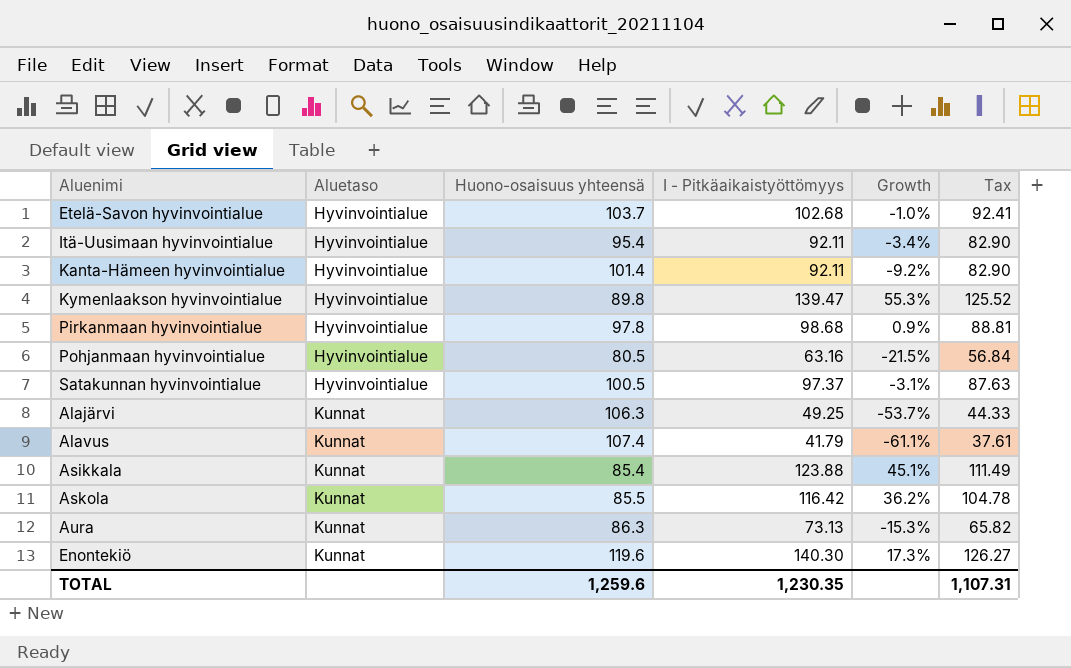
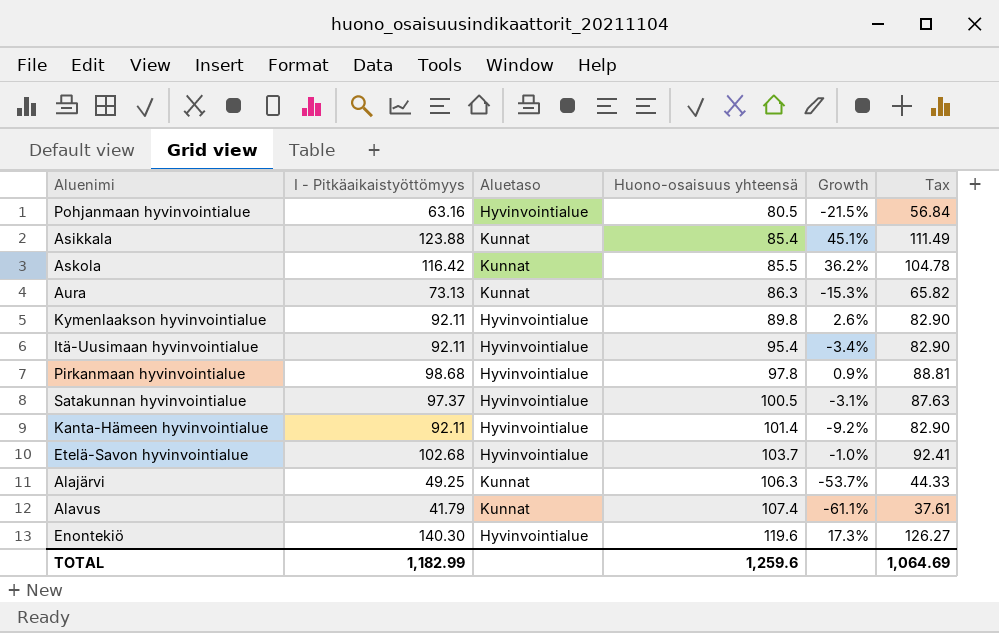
row order: Aluetaso ascending -> Huono-osaisuus yhteensä ascending
column I - Pitkäaikaistyöttömyys | position: 4 -> 2
Kymenlaakson hyvinvointialue | I - Pitkäaikaistyöttömyys: 139.47 -> 92.11
Kymenlaakson hyvinvointialue | Growth: 55.3% -> 2.6%
Kymenlaakson hyvinvointialue | Tax: 125.52 -> 82.90
Enontekiö | Aluetaso: Kunnat -> Hyvinvointialue
TOTAL | I - Pitkäaikaistyöttömyys: 1,230.35 -> 1,182.99
TOTAL | Tax: 1,107.31 -> 1,064.69

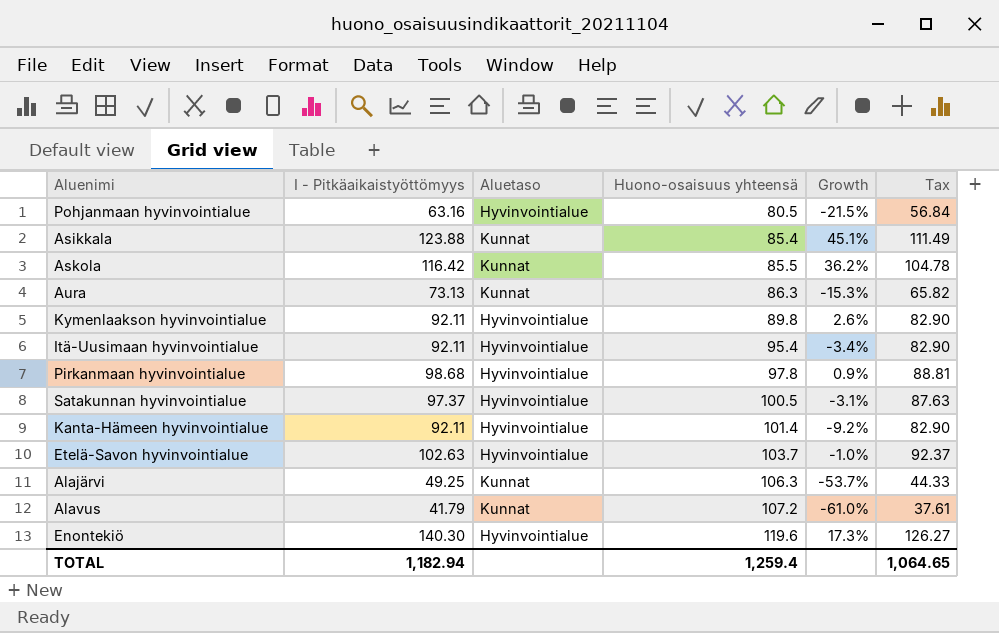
Etelä-Savon hyvinvointialue | I - Pitkäaikaistyöttömyys: 102.68 -> 102.63
Etelä-Savon hyvinvointialue | Tax: 92.41 -> 92.37
Alavus | Huono-osaisuus yhteensä: 107.4 -> 107.2
Alavus | Growth: -61.1% -> -61.0%
TOTAL | I - Pitkäaikaistyöttömyys: 1,182.99 -> 1,182.94
TOTAL | Huono-osaisuus yhteensä: 1,259.6 -> 1,259.4
TOTAL | Tax: 1,064.69 -> 1,064.65

